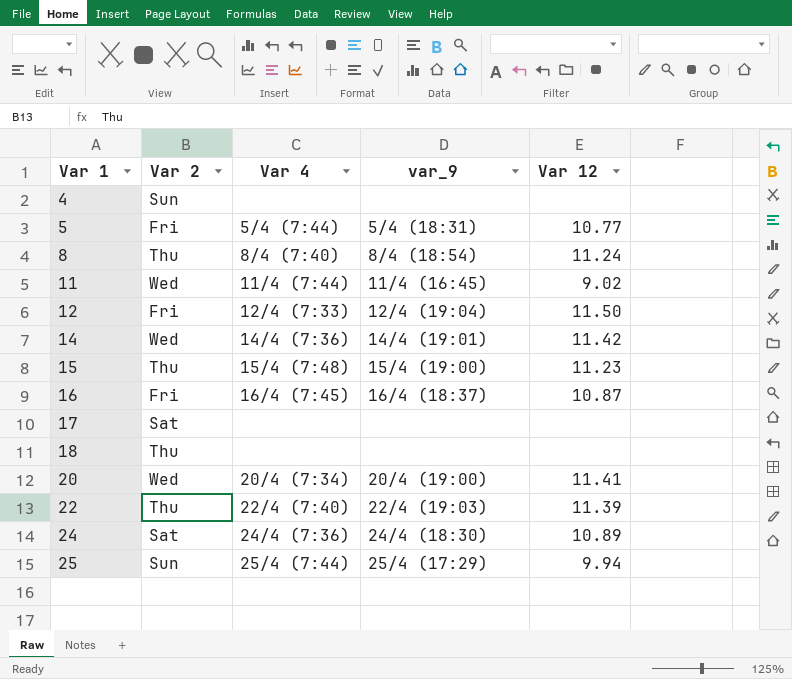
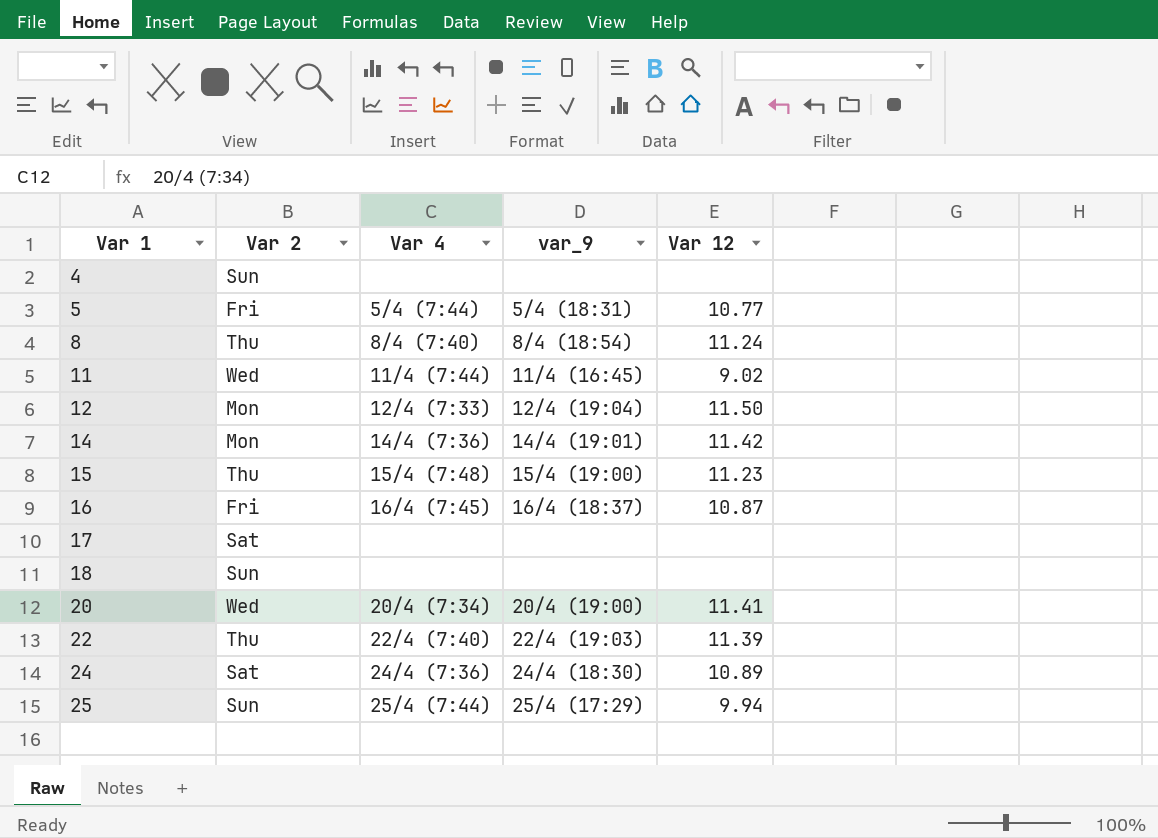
12 | Var 2: Fri -> Mon
14 | Var 2: Wed -> Mon
18 | Var 2: Thu -> Sun

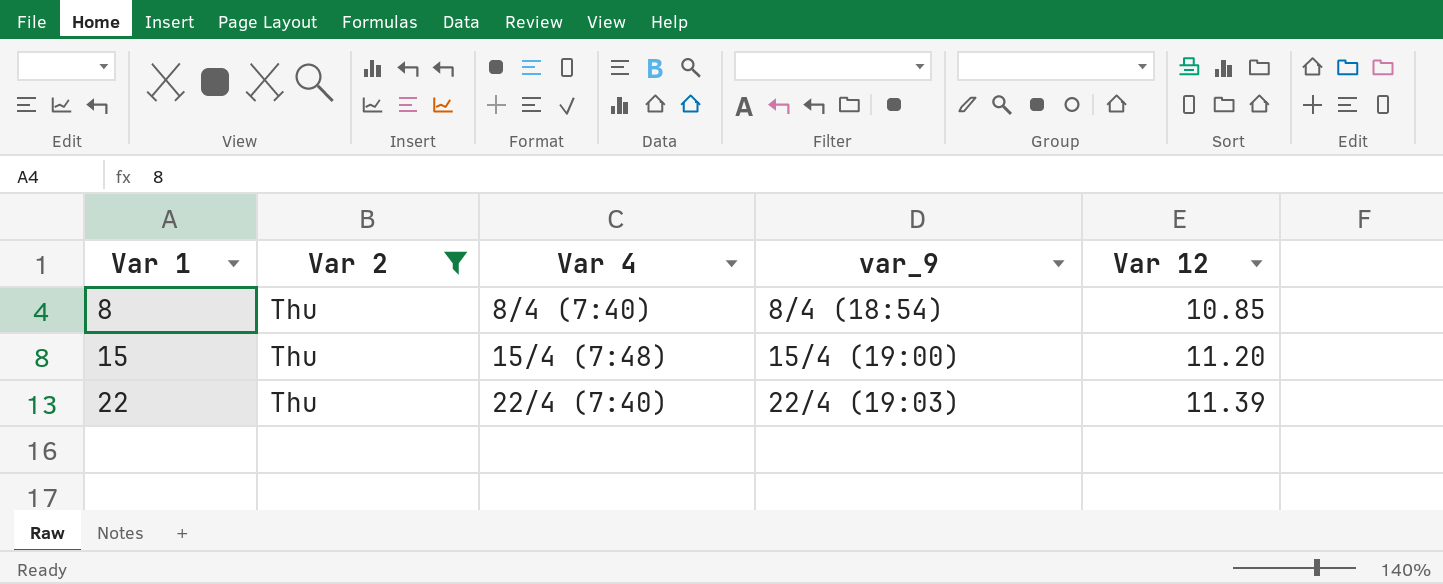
filter: none -> Var 2 = Thu
8 | Var 12: 11.24 -> 10.85
15 | Var 12: 11.23 -> 11.20

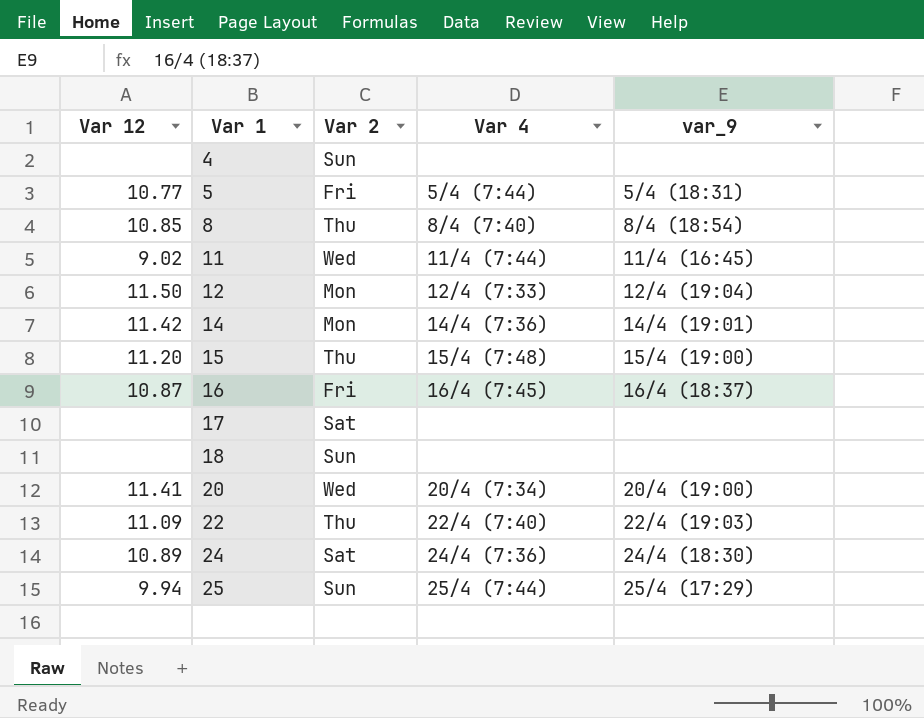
filter: Var 2 = Thu -> none
column Var 12 | position: 5 -> 1
22 | Var 12: 11.39 -> 11.09

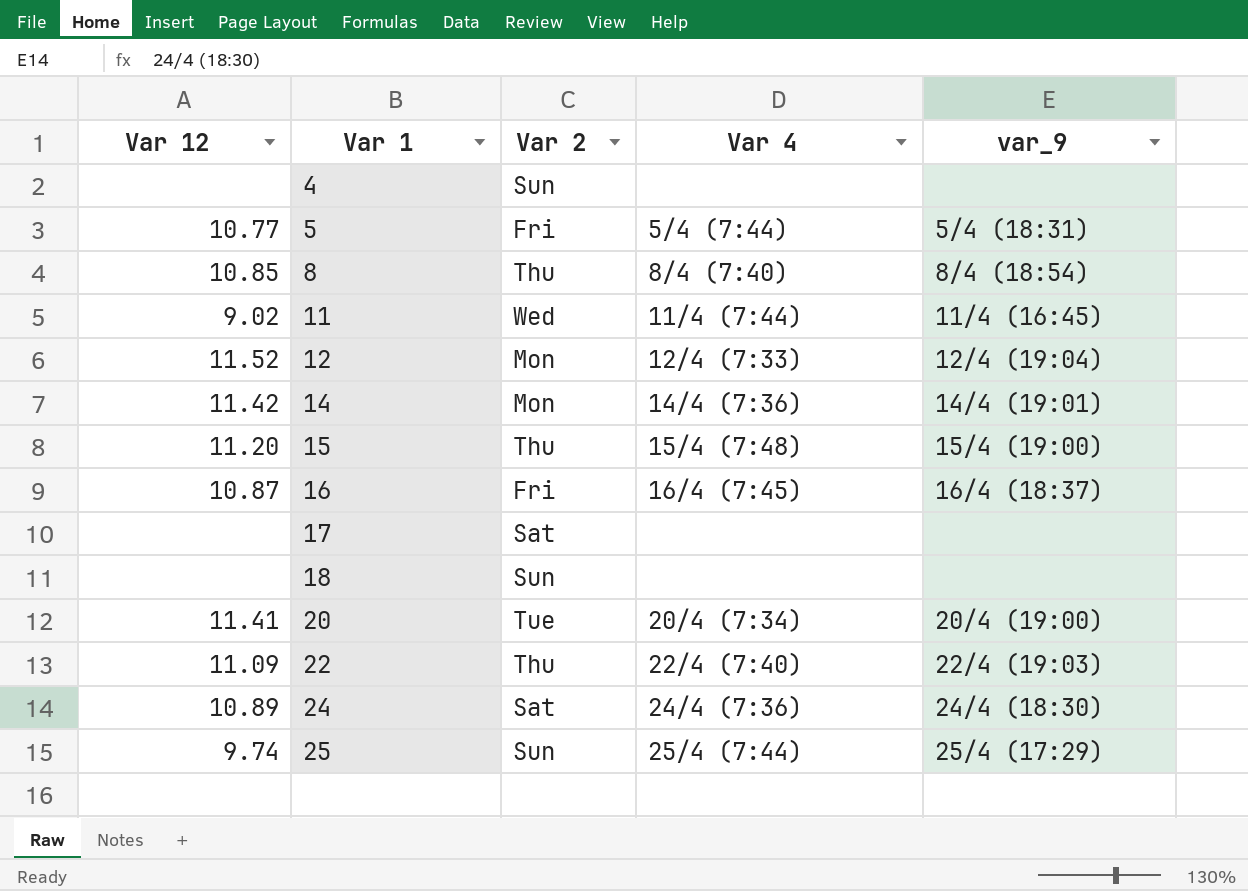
12 | Var 12: 11.50 -> 11.52
20 | Var 2: Wed -> Tue
25 | Var 12: 9.94 -> 9.74

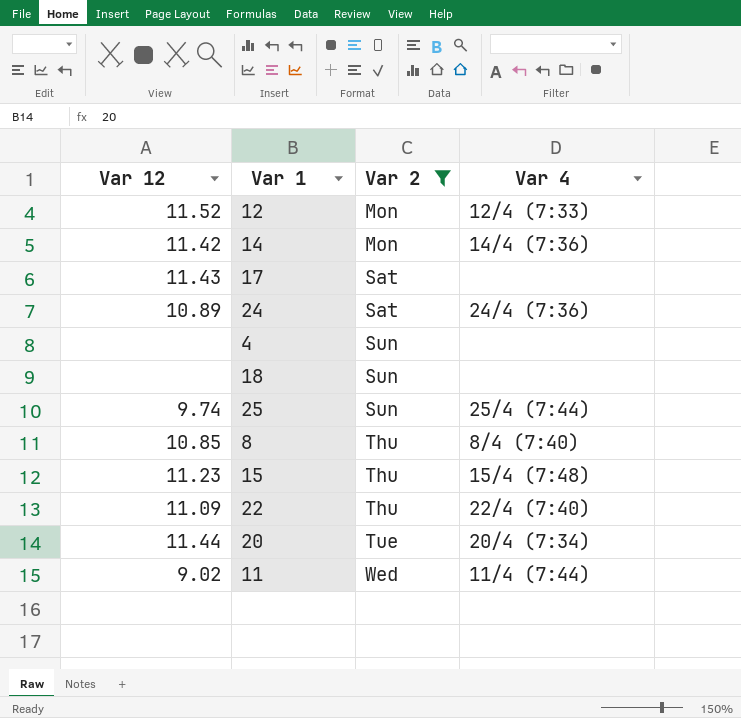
filter: none -> Var 2 != Fri
row order: Var 1 ascending -> Var 2 ascending
column var_9 | position: 5 -> none
17 | Var 12: none -> 11.43
15 | Var 12: 11.20 -> 11.23
20 | Var 12: 11.41 -> 11.44

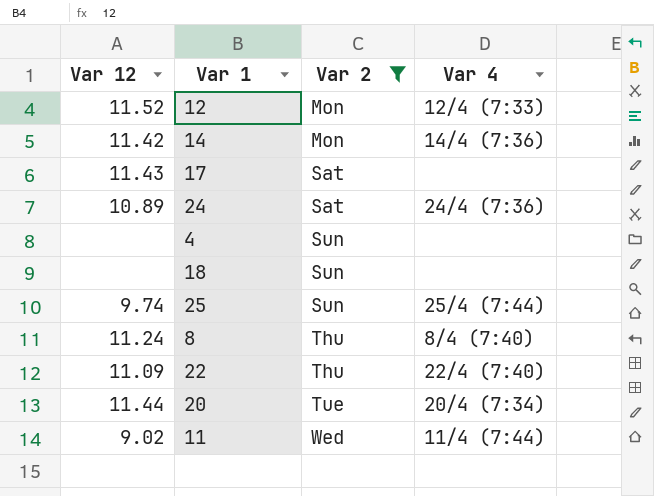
row 15: 11.23 | Thu | 15/4 (7:48) -> none
8 | Var 12: 10.85 -> 11.24

